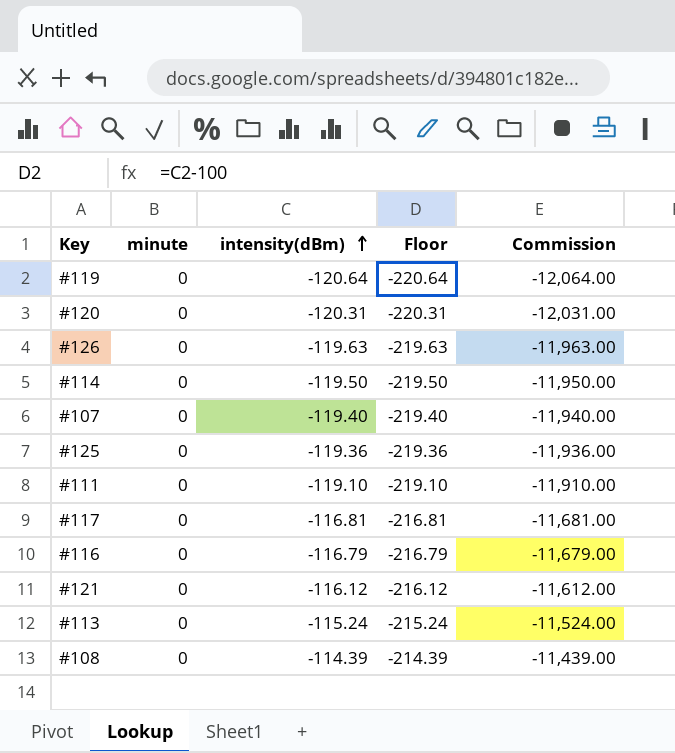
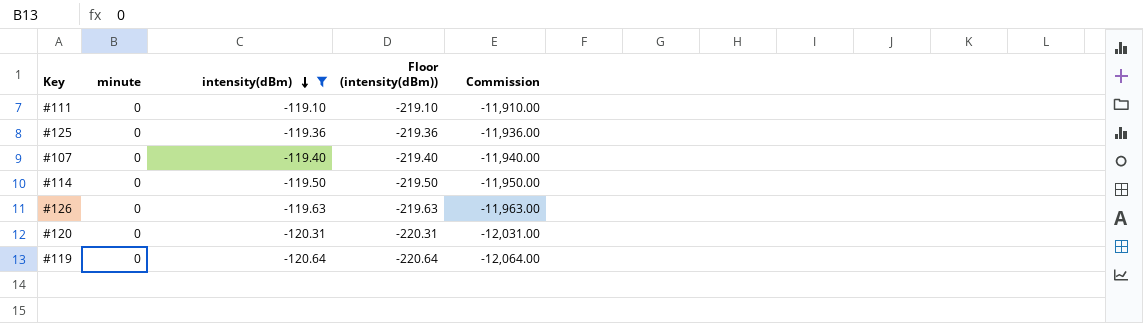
filter: none -> intensity(dBm) <= -119.10
row order: intensity(dBm) ascending -> intensity(dBm) descending
column name: Floor -> Floor (intensity(dBm))

